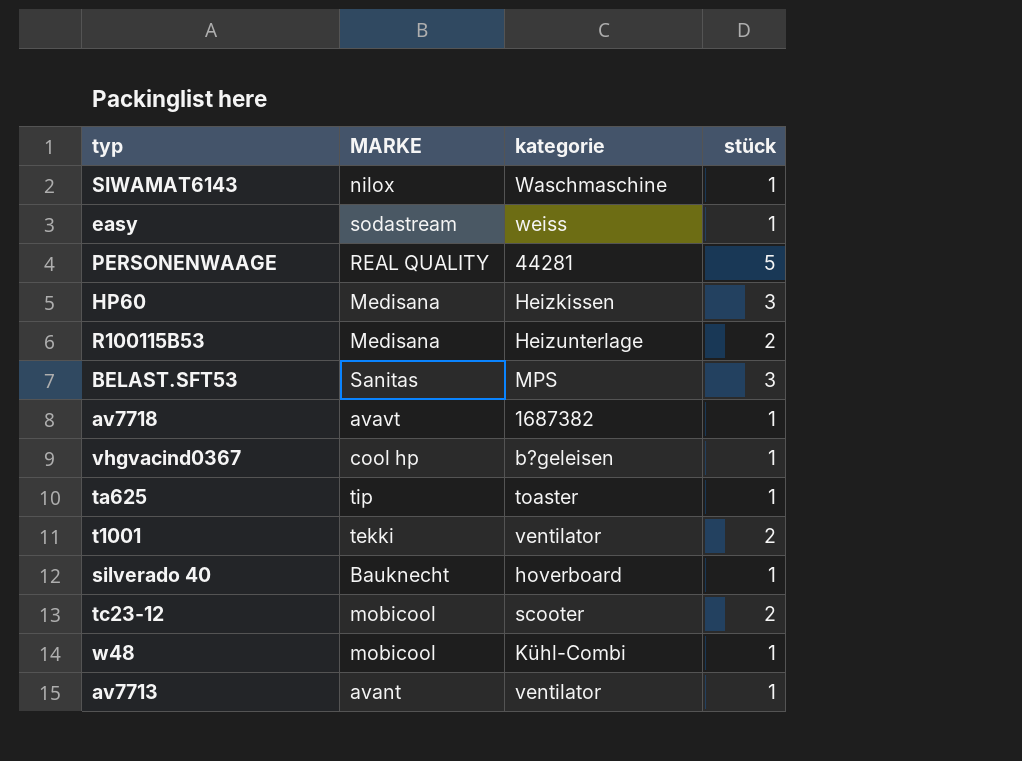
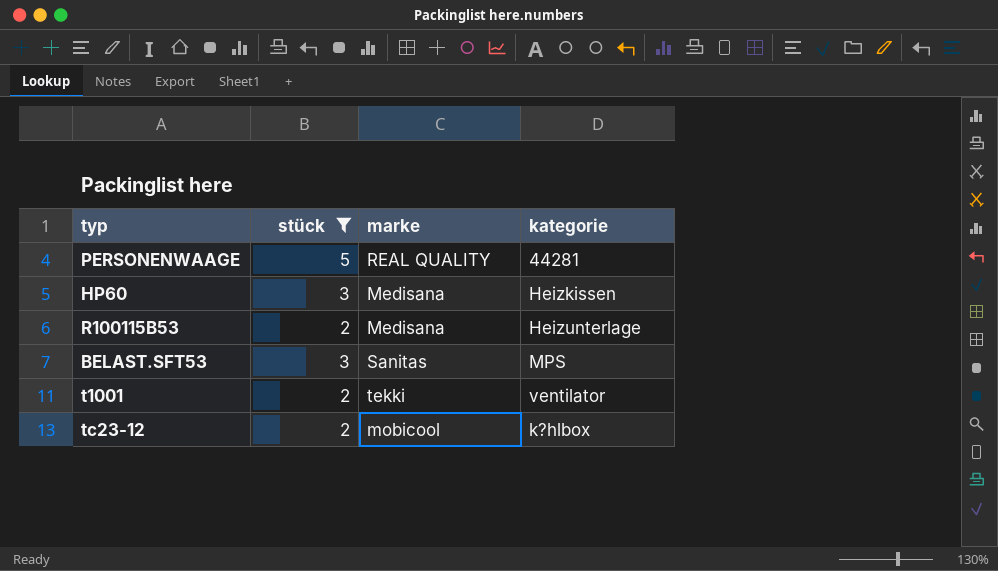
filter: none -> stück != 1
column stück | position: 4 -> 2
column name: MARKE -> marke
tc23-12 | kategorie: scooter -> k?hlbox

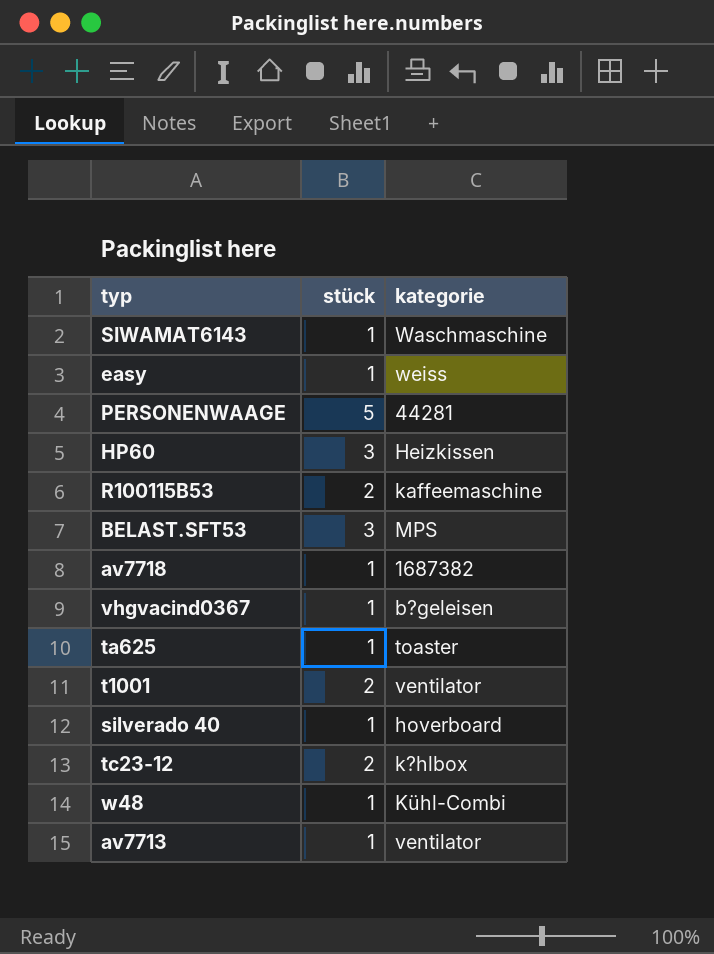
filter: stück != 1 -> none
column marke | position: 3 -> none
R100115B53 | kategorie: Heizunterlage -> kaffeemaschine

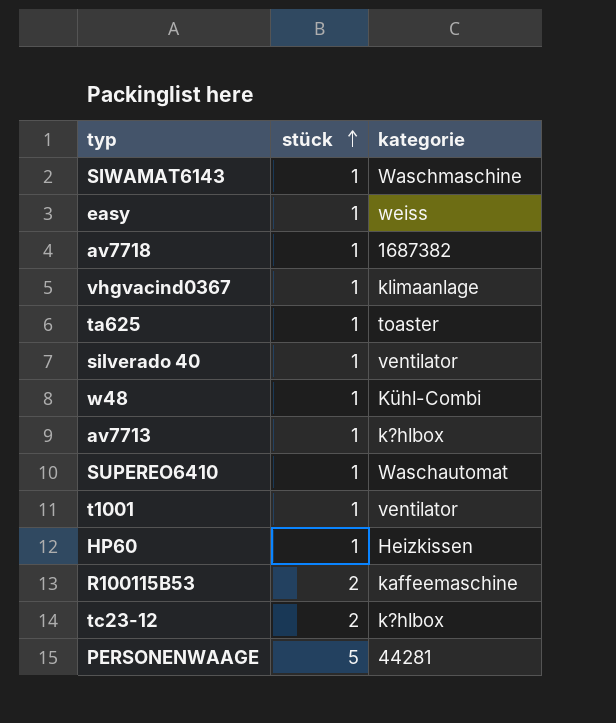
row order: none -> stück ascending
row BELAST.SFT53: 3 | MPS -> none
vhgvacind0367 | kategorie: b?geleisen -> klimaanlage
silverado 40 | kategorie: hoverboard -> ventilator
av7713 | kategorie: ventilator -> k?hlbox
row SUPEREO6410: none -> 1 | Waschautomat
t1001 | stück: 2 -> 1
HP60 | stück: 3 -> 1

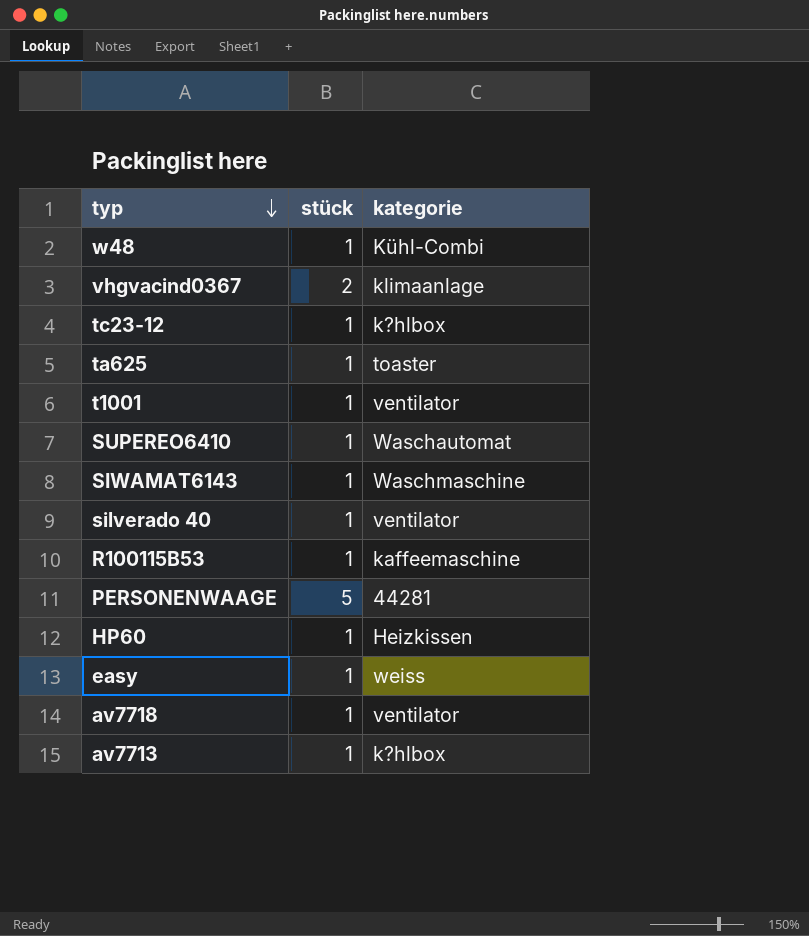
row order: stück ascending -> typ descending
vhgvacind0367 | stück: 1 -> 2
tc23-12 | stück: 2 -> 1
R100115B53 | stück: 2 -> 1
av7718 | kategorie: 1687382 -> ventilator

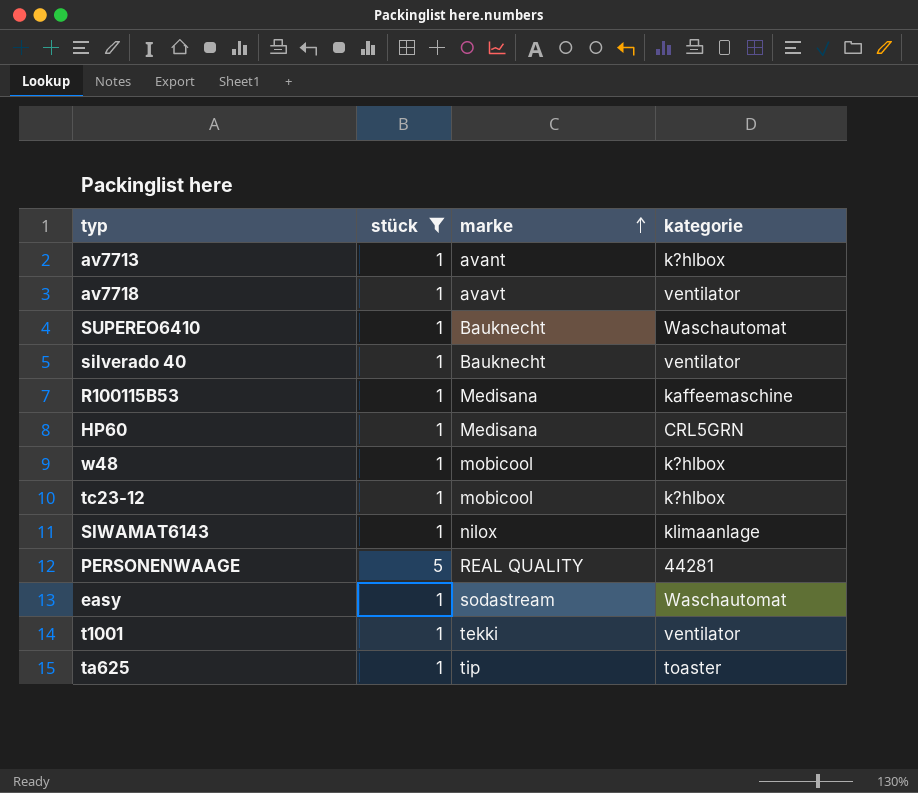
filter: none -> stück != 2
row order: typ descending -> marke ascending
column marke | position: none -> 3
HP60 | kategorie: Heizkissen -> CRL5GRN
w48 | kategorie: Kühl-Combi -> k?hlbox
SIWAMAT6143 | kategorie: Waschmaschine -> klimaanlage
easy | kategorie: weiss -> Waschautomat

